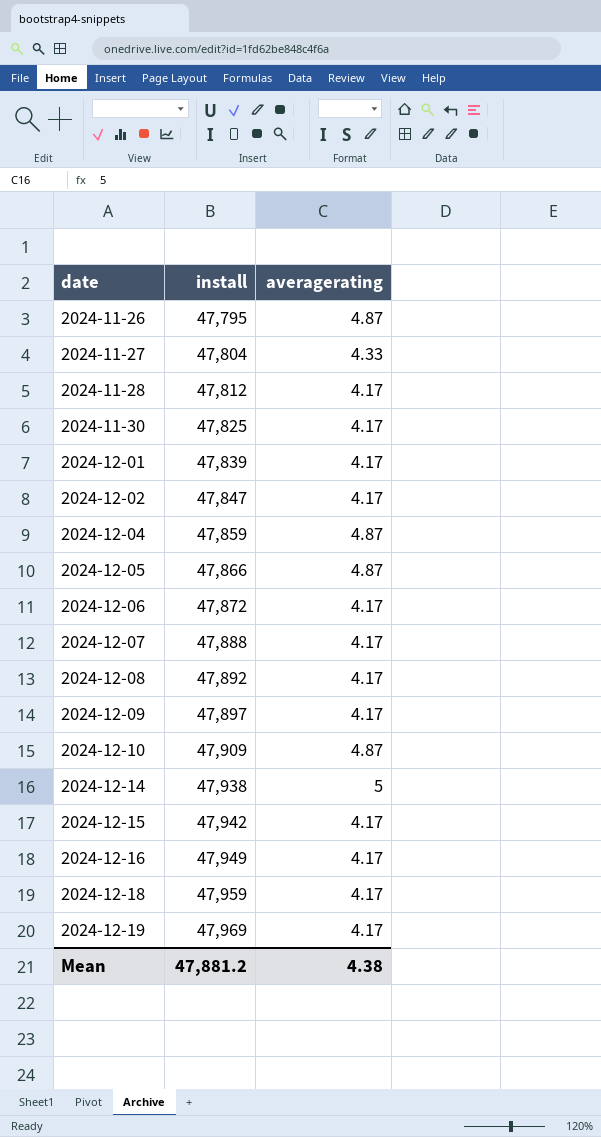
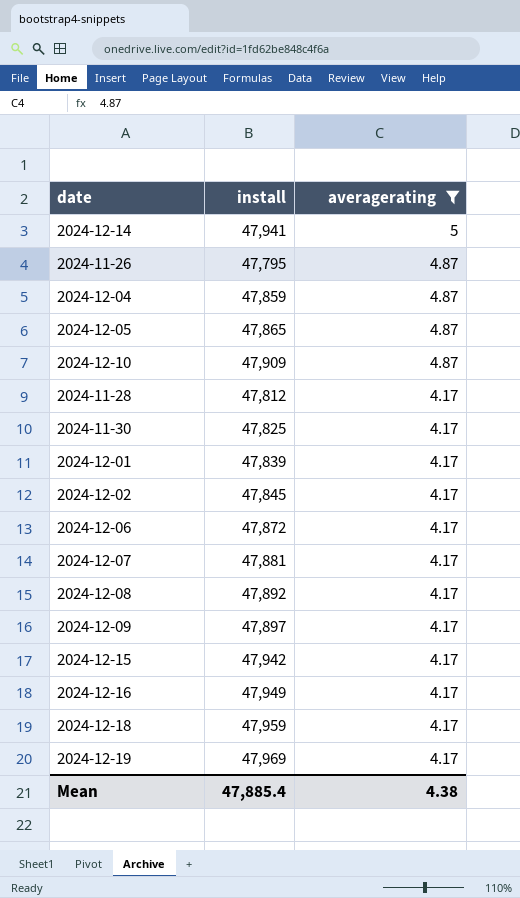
filter: none -> averagerating != 4.33
row order: date ascending -> averagerating descending
2024-12-14 | install: 47,938 -> 47,941
2024-12-05 | install: 47,866 -> 47,865
2024-12-02 | install: 47,847 -> 47,845
2024-12-07 | install: 47,888 -> 47,881
Mean | install: 47,881.2 -> 47,885.4

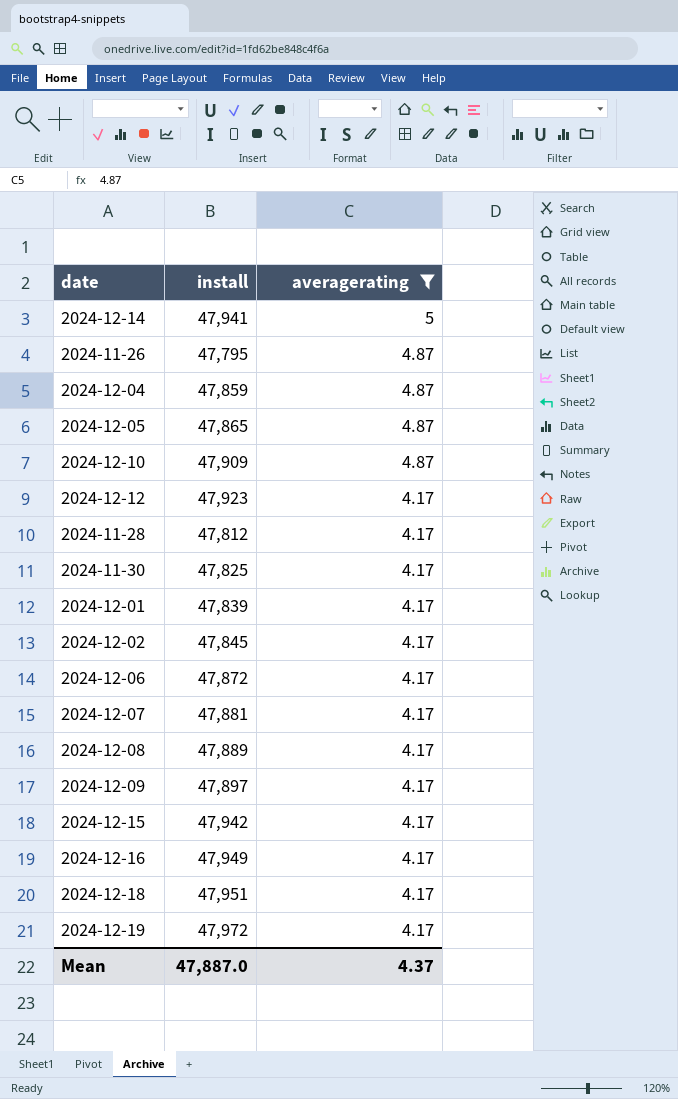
row 2024-12-12: none -> 47,923 | 4.17
2024-12-08 | install: 47,892 -> 47,889
2024-12-18 | install: 47,959 -> 47,951
2024-12-19 | install: 47,969 -> 47,972
Mean | install: 47,885.4 -> 47,887.0
Mean | averagerating: 4.38 -> 4.37

